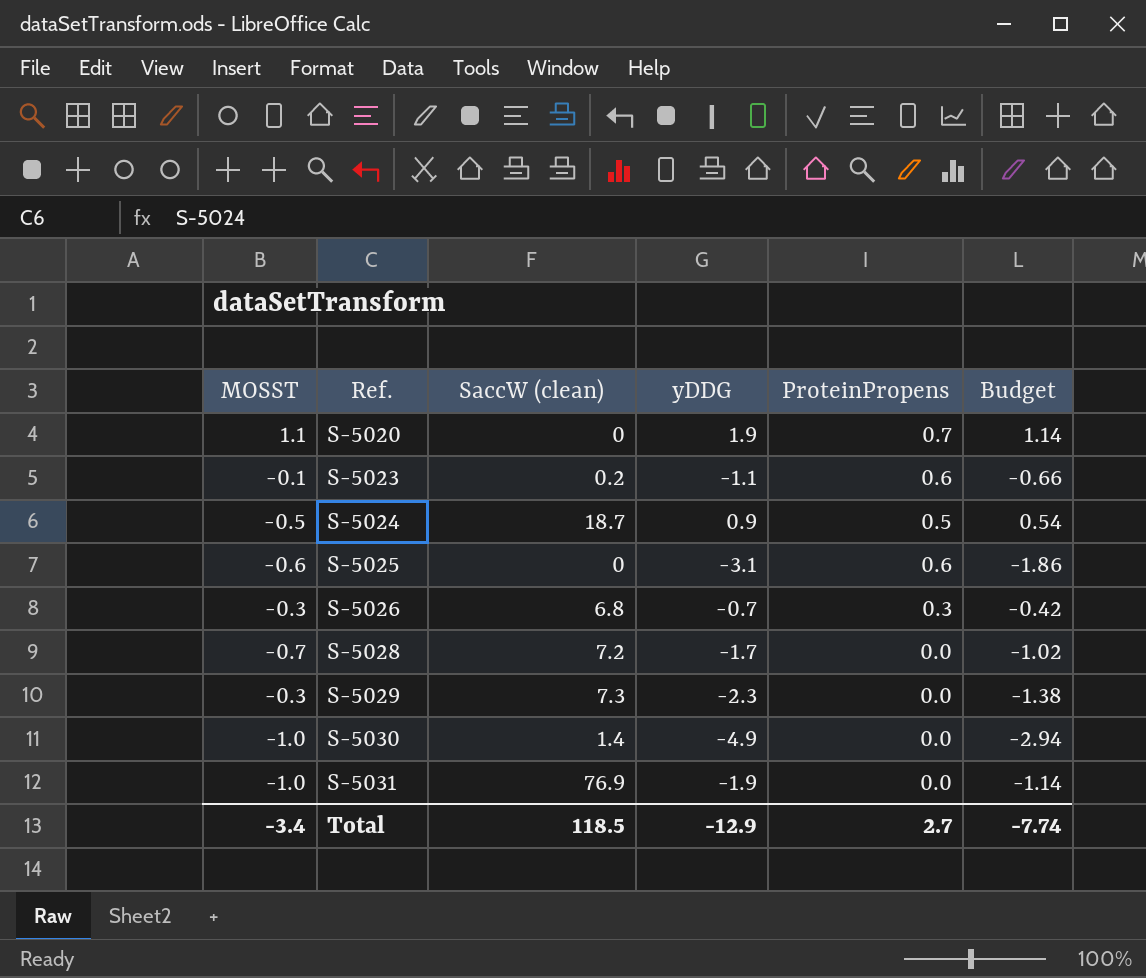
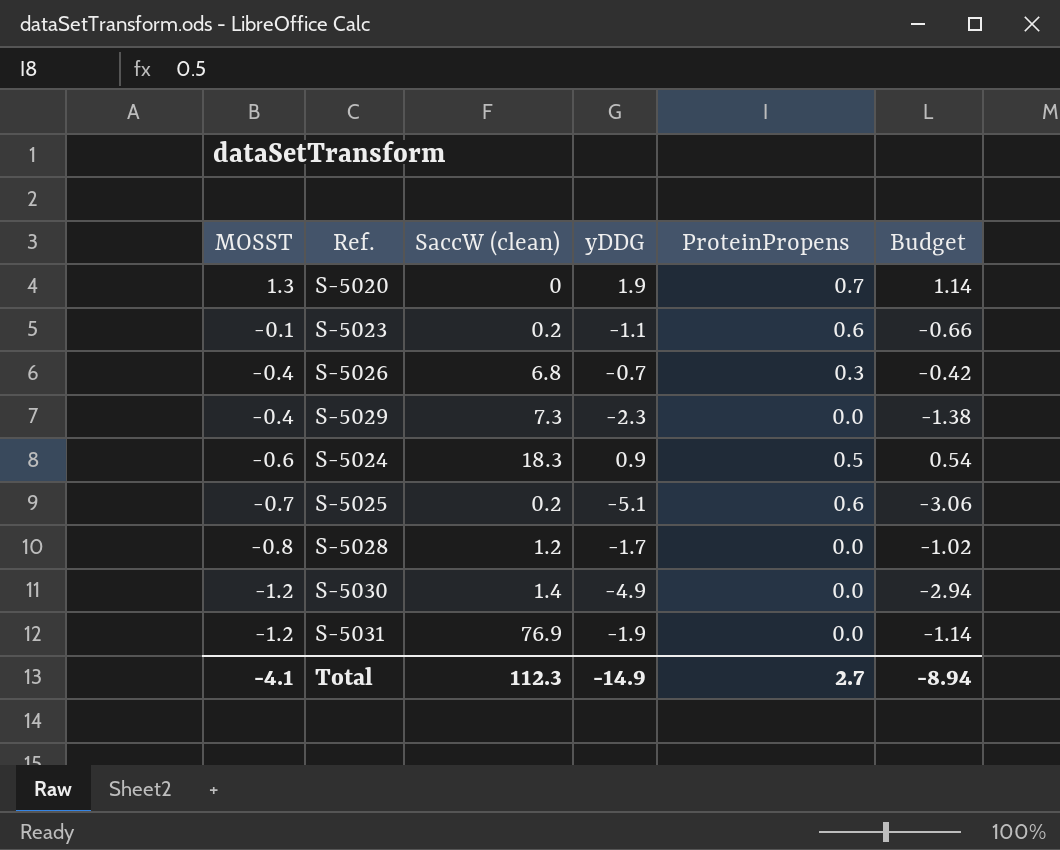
row order: Ref. ascending -> MOSST descending
S-5020 | MOSST: 1.1 -> 1.3
S-5026 | MOSST: -0.3 -> -0.4
S-5029 | MOSST: -0.3 -> -0.4
S-5024 | MOSST: -0.5 -> -0.6
S-5024 | SaccW (clean): 18.7 -> 18.3
S-5025 | MOSST: -0.6 -> -0.7
S-5025 | SaccW (clean): 0 -> 0.2
S-5025 | yDDG: -3.1 -> -5.1
S-5025 | Budget: -1.86 -> -3.06
S-5028 | MOSST: -0.7 -> -0.8
S-5028 | SaccW (clean): 7.2 -> 1.2
S-5030 | MOSST: -1.0 -> -1.2
S-5031 | MOSST: -1.0 -> -1.2
Total | MOSST: -3.4 -> -4.1
Total | SaccW (clean): 118.5 -> 112.3
Total | yDDG: -12.9 -> -14.9
Total | Budget: -7.74 -> -8.94

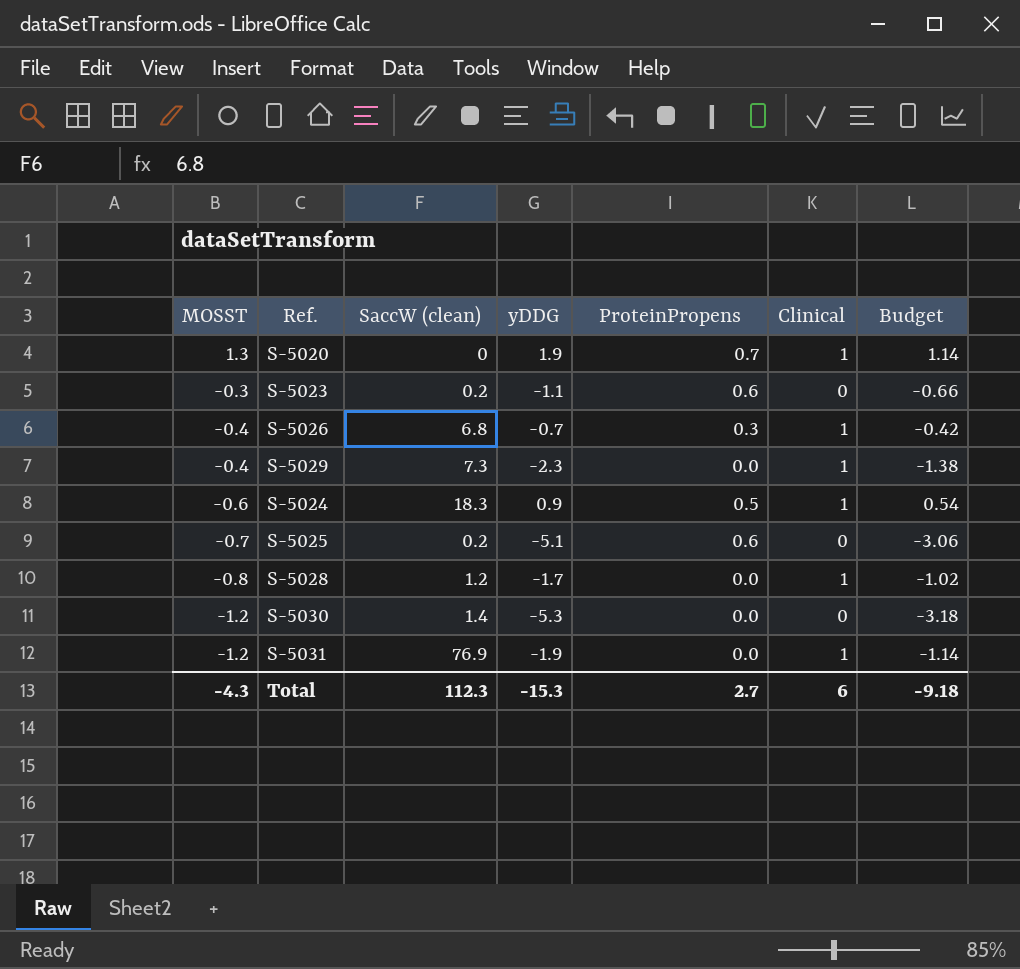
column Clinical | position: none -> 6
S-5023 | MOSST: -0.1 -> -0.3
S-5030 | yDDG: -4.9 -> -5.3
S-5030 | Budget: -2.94 -> -3.18
Total | MOSST: -4.1 -> -4.3
Total | yDDG: -14.9 -> -15.3
Total | Budget: -8.94 -> -9.18

